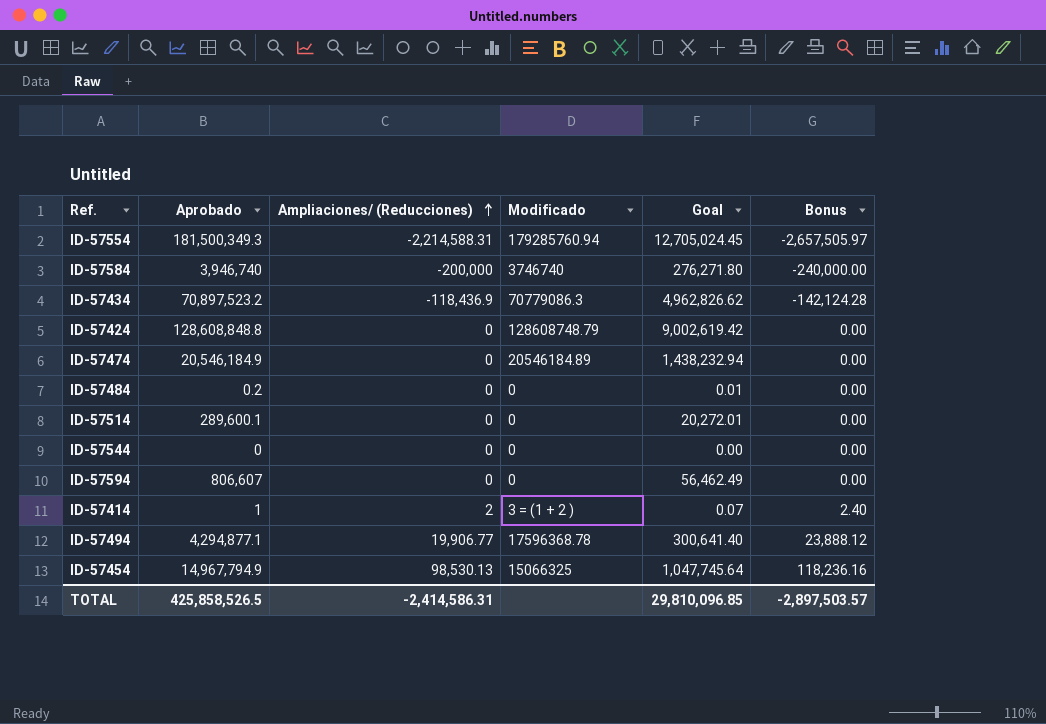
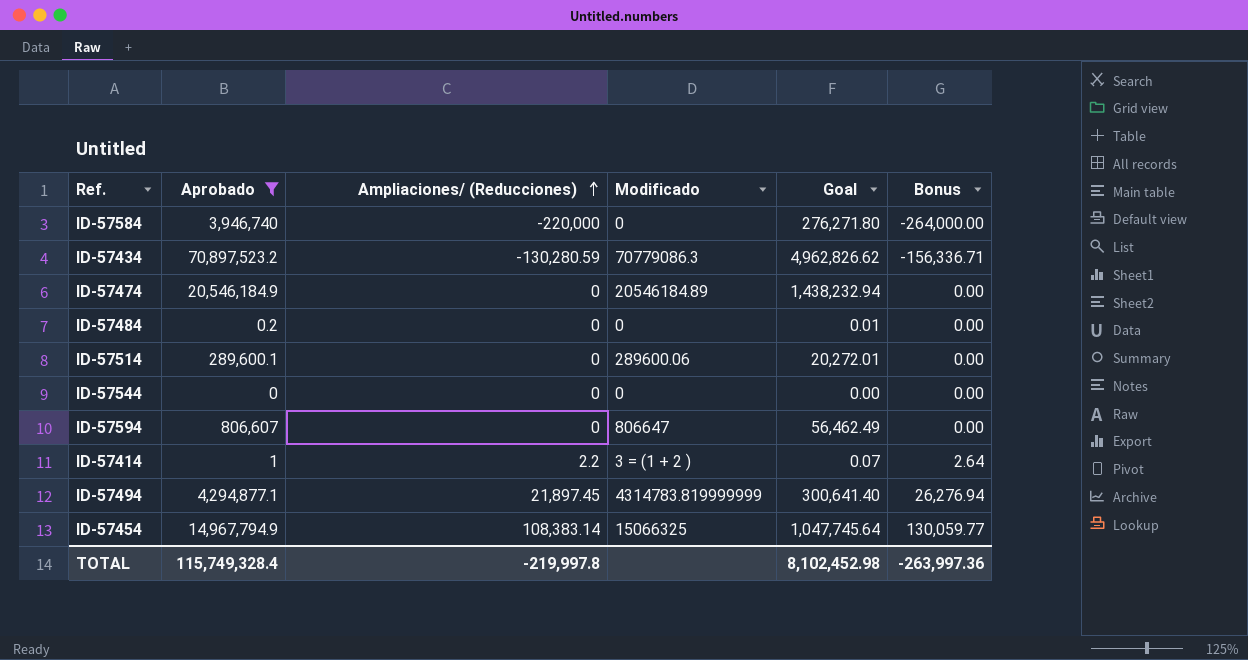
filter: none -> Aprobado <= 70,897,523.2
ID-57584 | Ampliaciones/ (Reducciones): -200,000 -> -220,000
ID-57584 | Modificado: 3746740 -> 0
ID-57584 | Bonus: -240,000.00 -> -264,000.00
ID-57434 | Ampliaciones/ (Reducciones): -118,436.9 -> -130,280.59
ID-57434 | Bonus: -142,124.28 -> -156,336.71
ID-57514 | Modificado: 0 -> 289600.06
ID-57594 | Modificado: 0 -> 806647
ID-57414 | Ampliaciones/ (Reducciones): 2 -> 2.2
ID-57414 | Bonus: 2.40 -> 2.64
ID-57494 | Ampliaciones/ (Reducciones): 19,906.77 -> 21,897.45
ID-57494 | Modificado: 17596368.78 -> 4314783.819999999
ID-57494 | Bonus: 23,888.12 -> 26,276.94
ID-57454 | Ampliaciones/ (Reducciones): 98,530.13 -> 108,383.14
ID-57454 | Bonus: 118,236.16 -> 130,059.77
TOTAL | Aprobado: 425,858,526.5 -> 115,749,328.4
TOTAL | Ampliaciones/ (Reducciones): -2,414,586.31 -> -219,997.8
TOTAL | Goal: 29,810,096.85 -> 8,102,452.98
TOTAL | Bonus: -2,897,503.57 -> -263,997.36

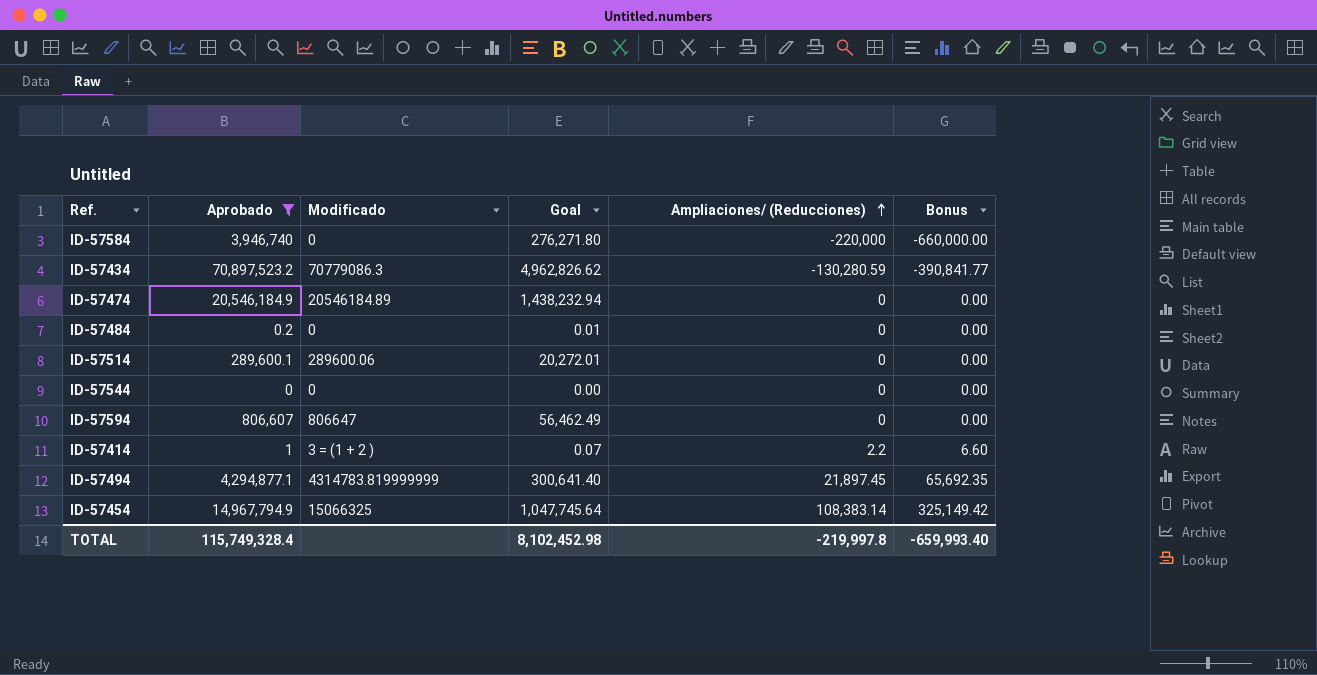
column Ampliaciones/ (Reducciones) | position: 3 -> 5
column Bonus | formula: [Ampliaciones/ (Reducciones)] * 1.2 -> [Ampliaciones/ (Reducciones)] * 3
TOTAL | Bonus: -263,997.36 -> -659,993.40

